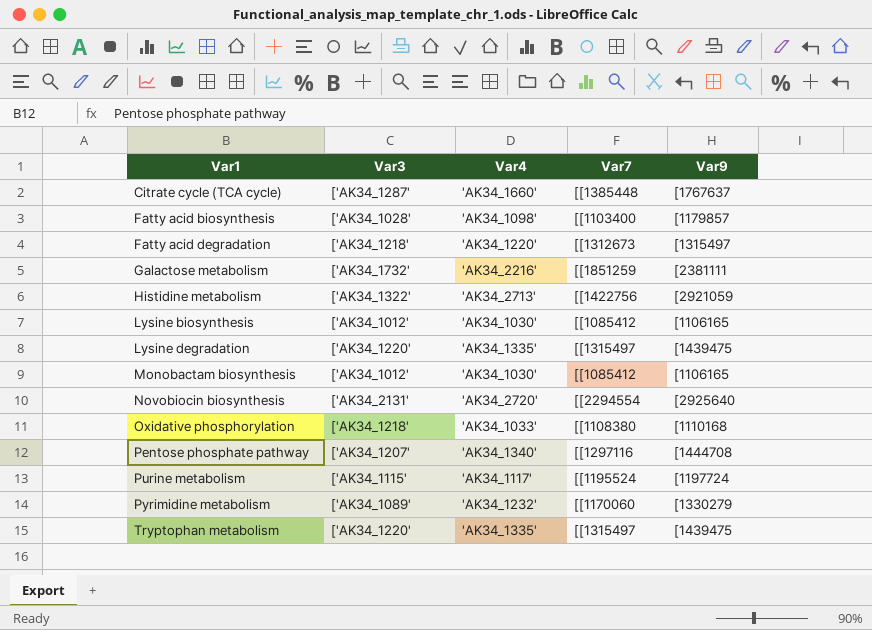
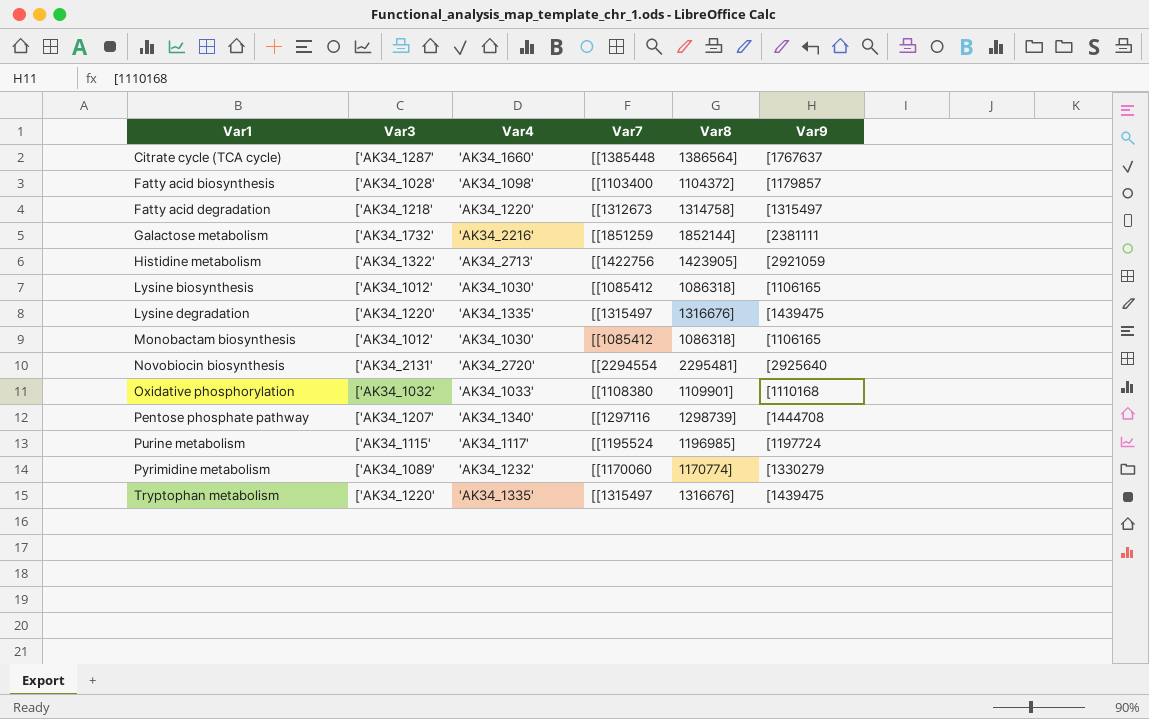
column Var8 | position: none -> 5
Oxidative phosphorylation | Var3: ['AK34_1218' -> ['AK34_1032'

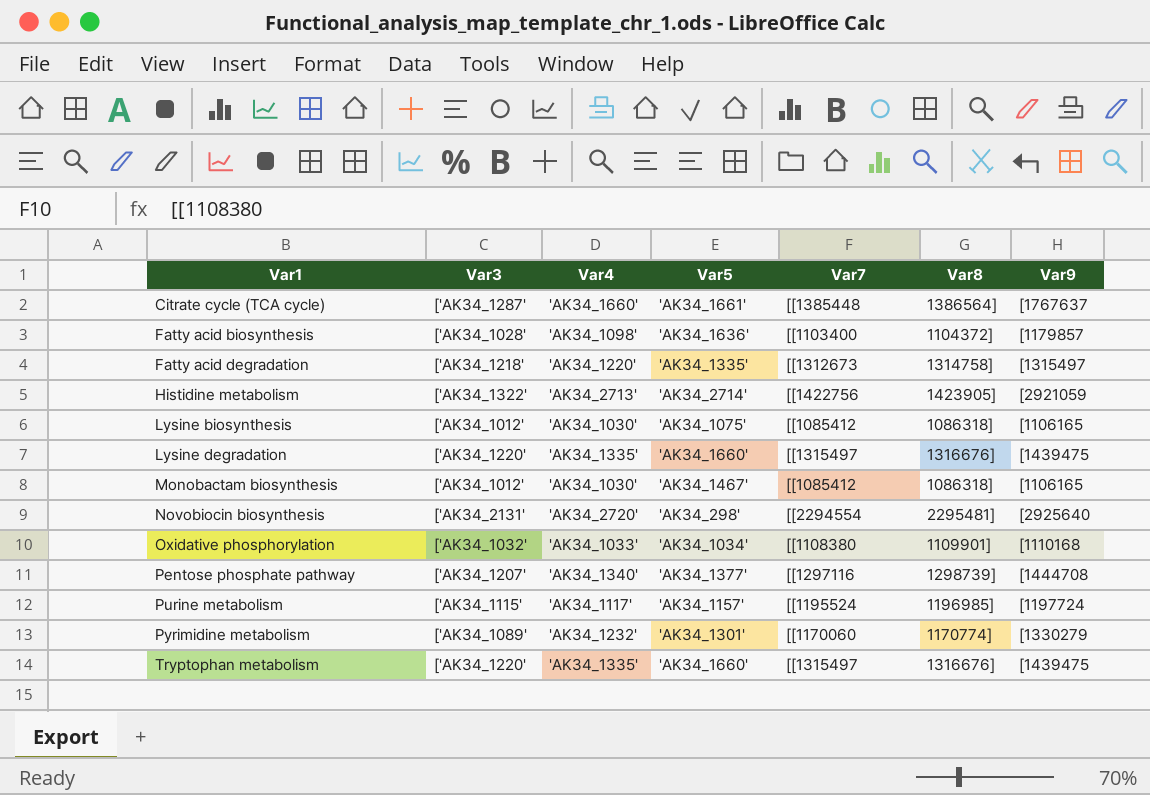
column Var5 | position: none -> 4
row Galactose metabolism: ['AK34_1732' | 'AK34_2216' | [[1851259 | 1852144] | [2381111 -> none

